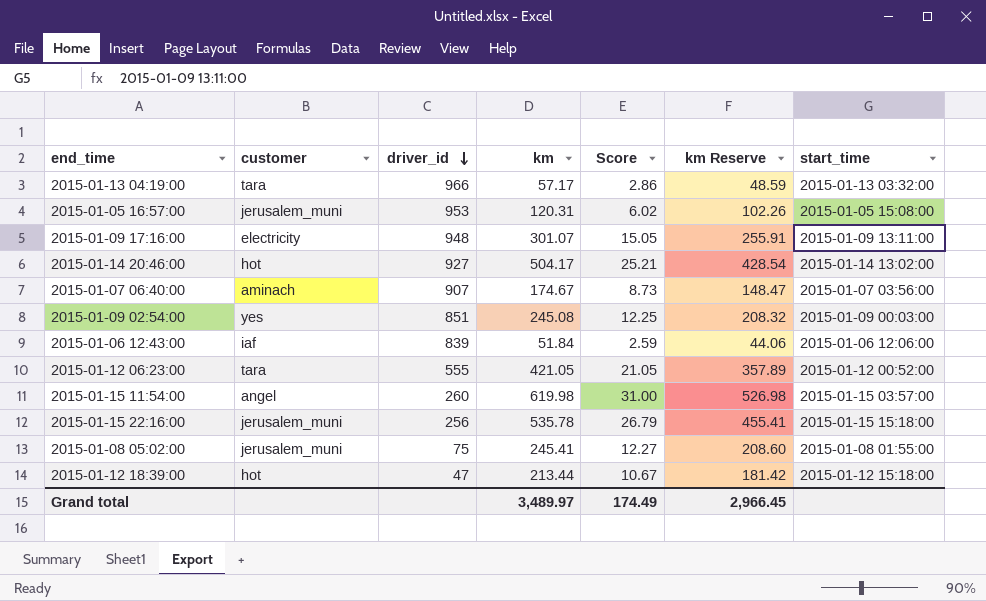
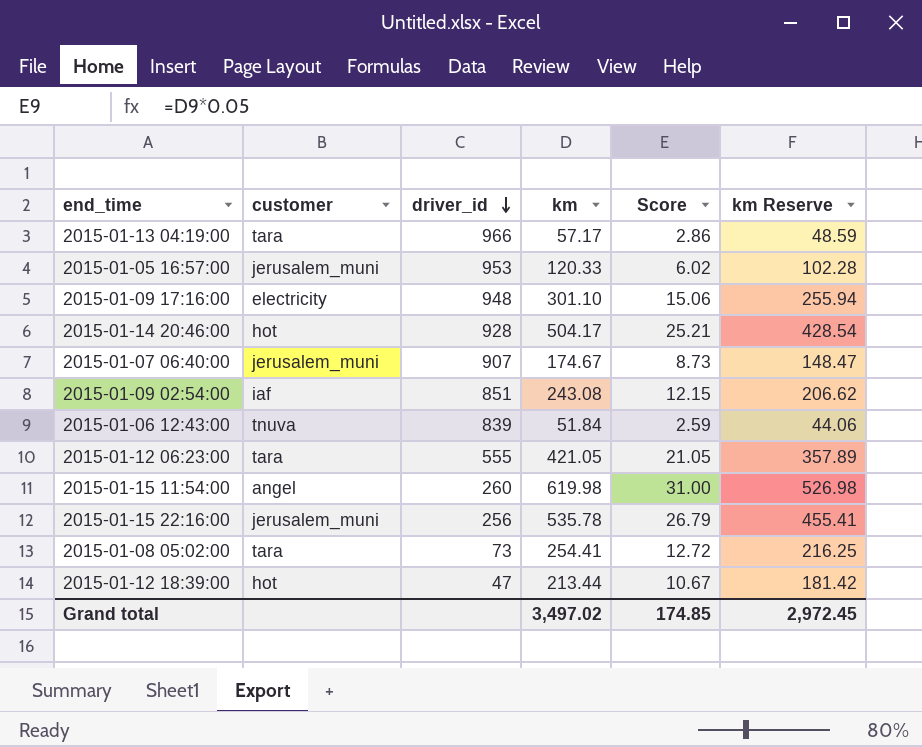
column start_time | position: 7 -> none
2015-01-05 16:57:00 | km: 120.31 -> 120.33
2015-01-05 16:57:00 | km Reserve: 102.26 -> 102.28
2015-01-09 17:16:00 | km: 301.07 -> 301.10
2015-01-09 17:16:00 | Score: 15.05 -> 15.06
2015-01-09 17:16:00 | km Reserve: 255.91 -> 255.94
2015-01-14 20:46:00 | driver_id: 927 -> 928
2015-01-07 06:40:00 | customer: aminach -> jerusalem_muni
2015-01-09 02:54:00 | customer: yes -> iaf
2015-01-09 02:54:00 | km: 245.08 -> 243.08
2015-01-09 02:54:00 | Score: 12.25 -> 12.15
2015-01-09 02:54:00 | km Reserve: 208.32 -> 206.62
2015-01-06 12:43:00 | customer: iaf -> tnuva
2015-01-08 05:02:00 | customer: jerusalem_muni -> tara
2015-01-08 05:02:00 | driver_id: 75 -> 73
2015-01-08 05:02:00 | km: 245.41 -> 254.41
2015-01-08 05:02:00 | Score: 12.27 -> 12.72
2015-01-08 05:02:00 | km Reserve: 208.60 -> 216.25
Grand total | km: 3,489.97 -> 3,497.02
Grand total | Score: 174.49 -> 174.85
Grand total | km Reserve: 2,966.45 -> 2,972.45

